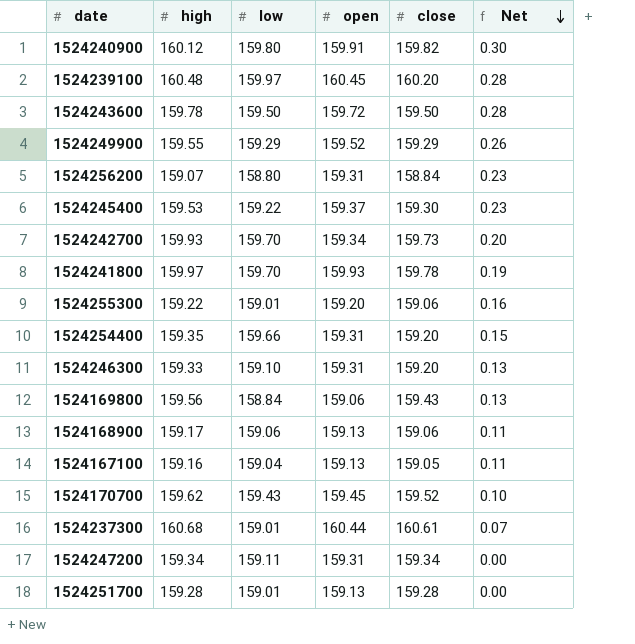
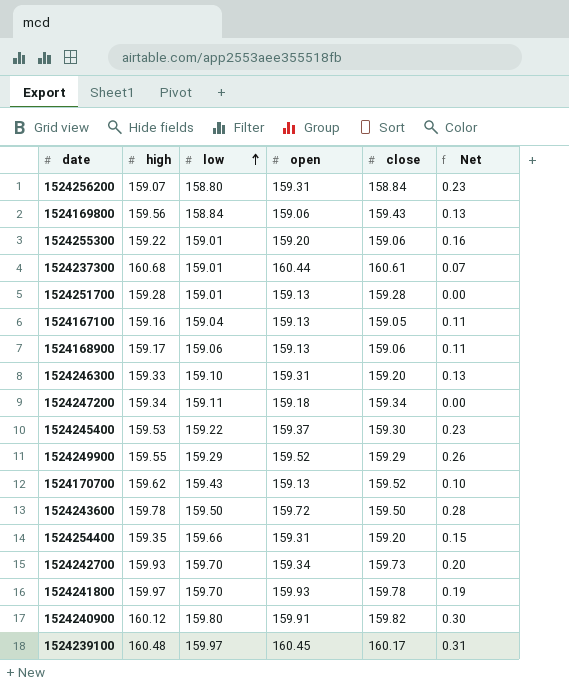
row order: Net descending -> low ascending
1524247200 | open: 159.31 -> 159.18
1524170700 | open: 159.45 -> 159.13
1524239100 | close: 160.20 -> 160.17
1524239100 | Net: 0.28 -> 0.31

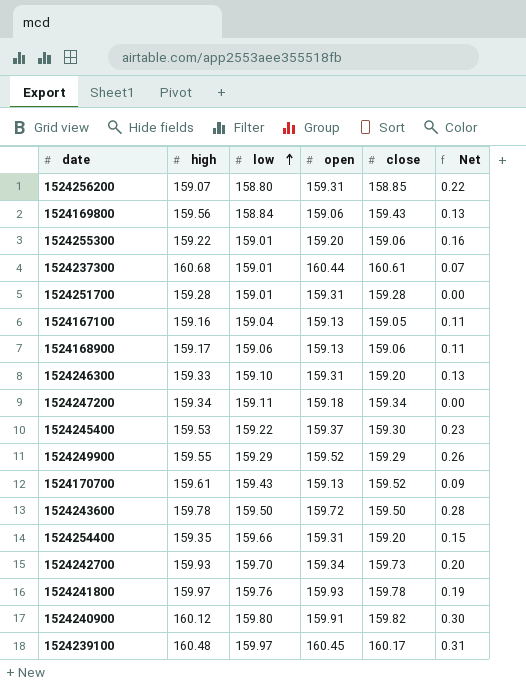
1524256200 | close: 158.84 -> 158.85
1524256200 | Net: 0.23 -> 0.22
1524251700 | open: 159.13 -> 159.31
1524170700 | high: 159.62 -> 159.61
1524170700 | Net: 0.10 -> 0.09
1524241800 | low: 159.70 -> 159.76

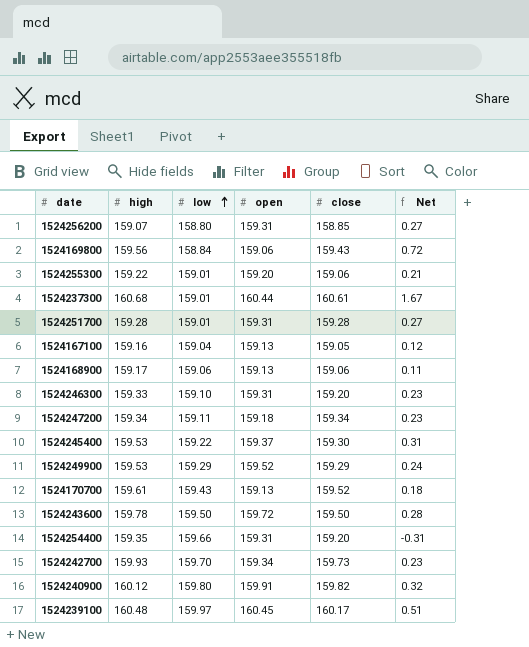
column Net | formula: [high] - [close] -> [high] - [low]
row 1524241800: 159.97 | 159.76 | 159.93 | 159.78 | 0.19 -> none
1524249900 | high: 159.55 -> 159.53

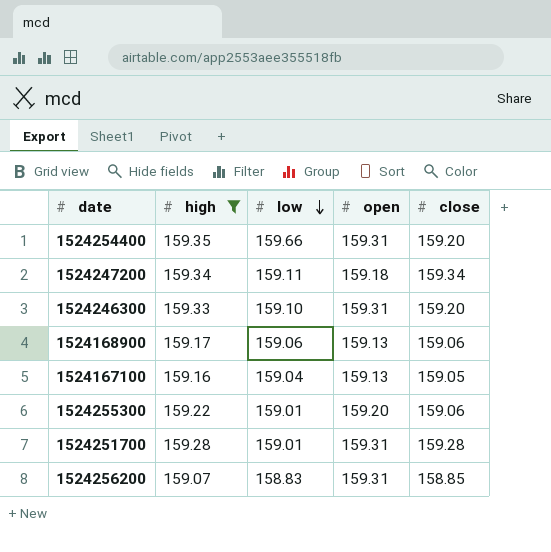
filter: none -> high <= 159.35
row order: low ascending -> low descending
column Net | formula: [high] - [low] -> none
1524256200 | low: 158.80 -> 158.83

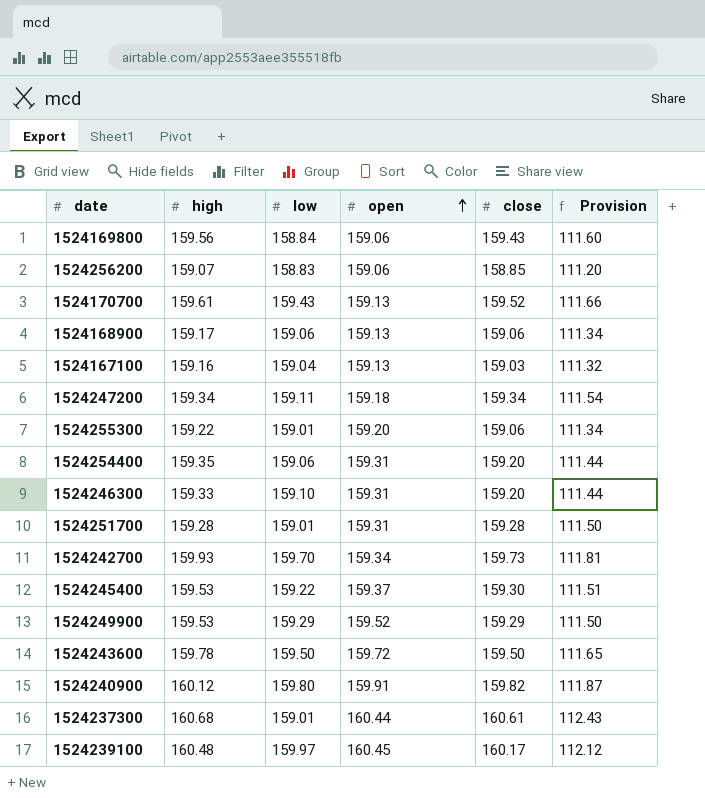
filter: high <= 159.35 -> none
row order: low descending -> open ascending
column Provision | formula: none -> [close] * 0.7
1524256200 | open: 159.31 -> 159.06
1524167100 | close: 159.05 -> 159.03
1524254400 | low: 159.66 -> 159.06

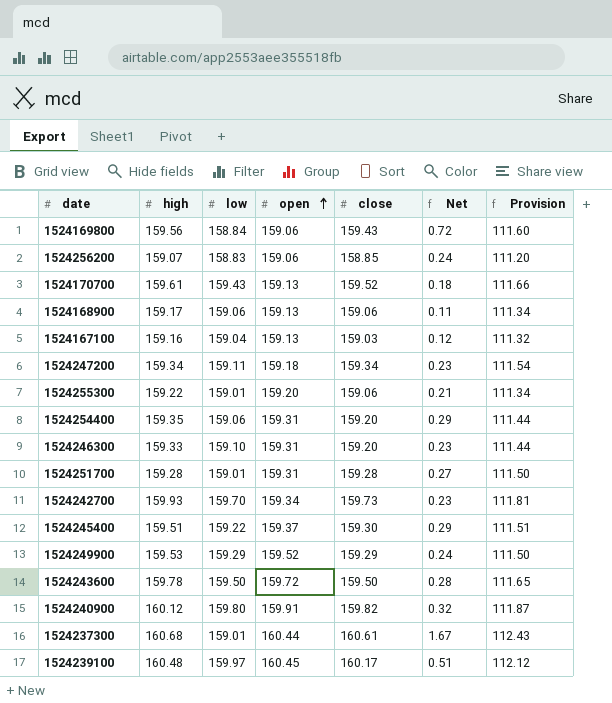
column Net | formula: none -> [high] - [low]
1524245400 | high: 159.53 -> 159.51

